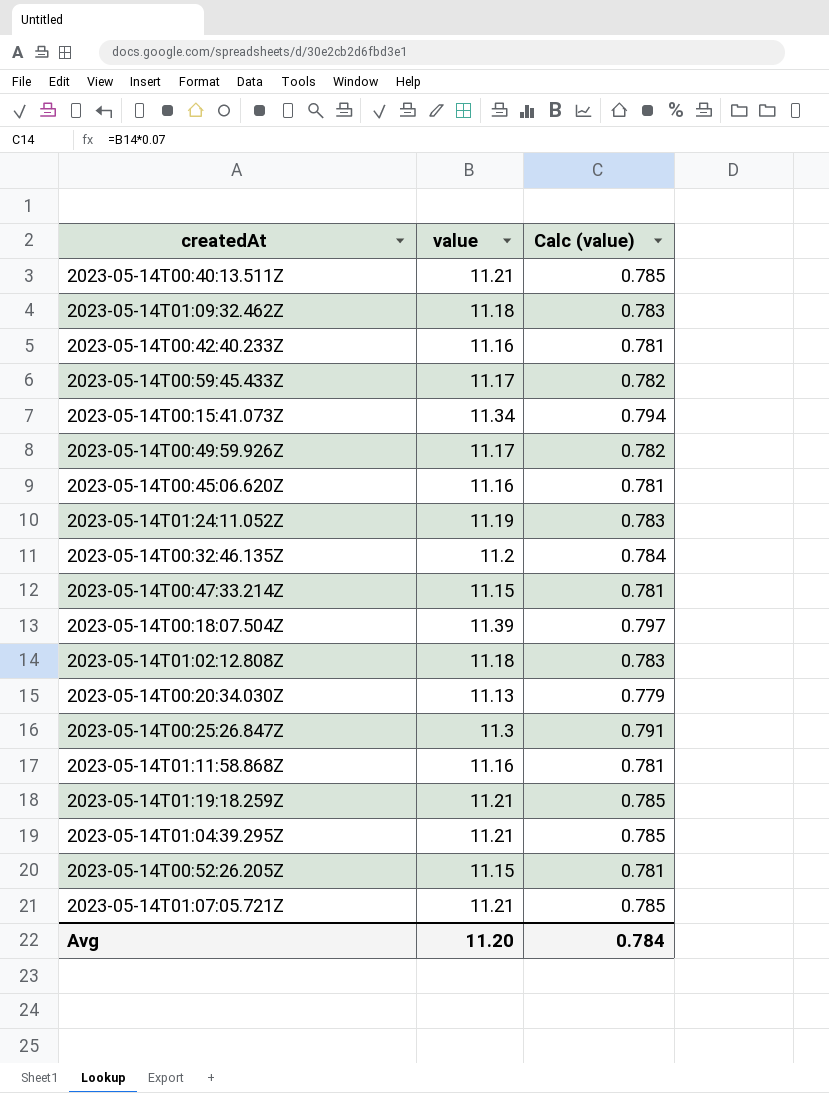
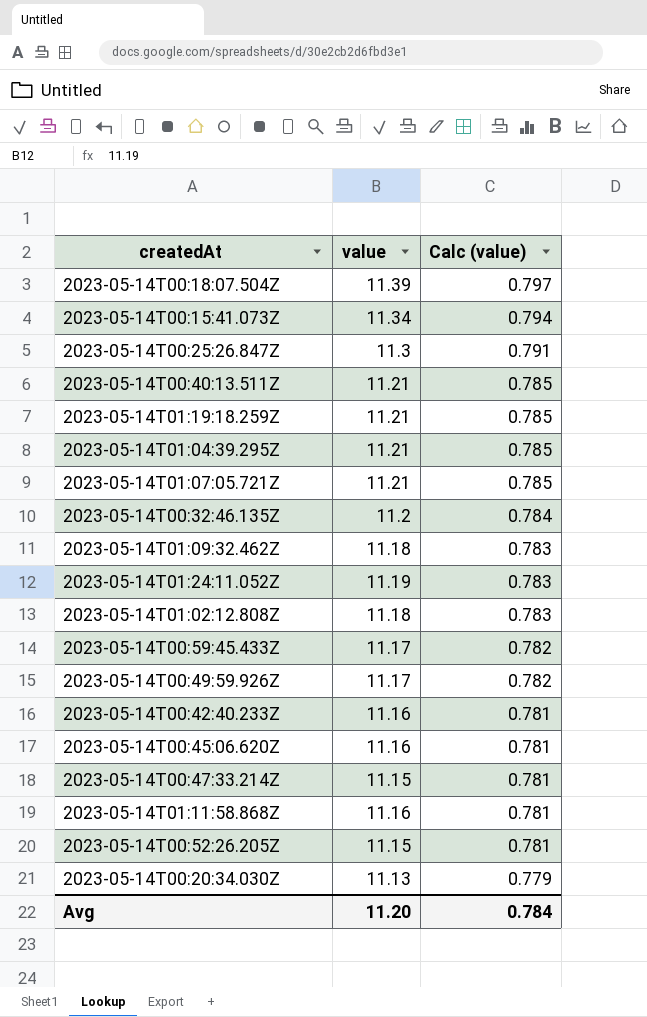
row order: none -> Calc (value) descending

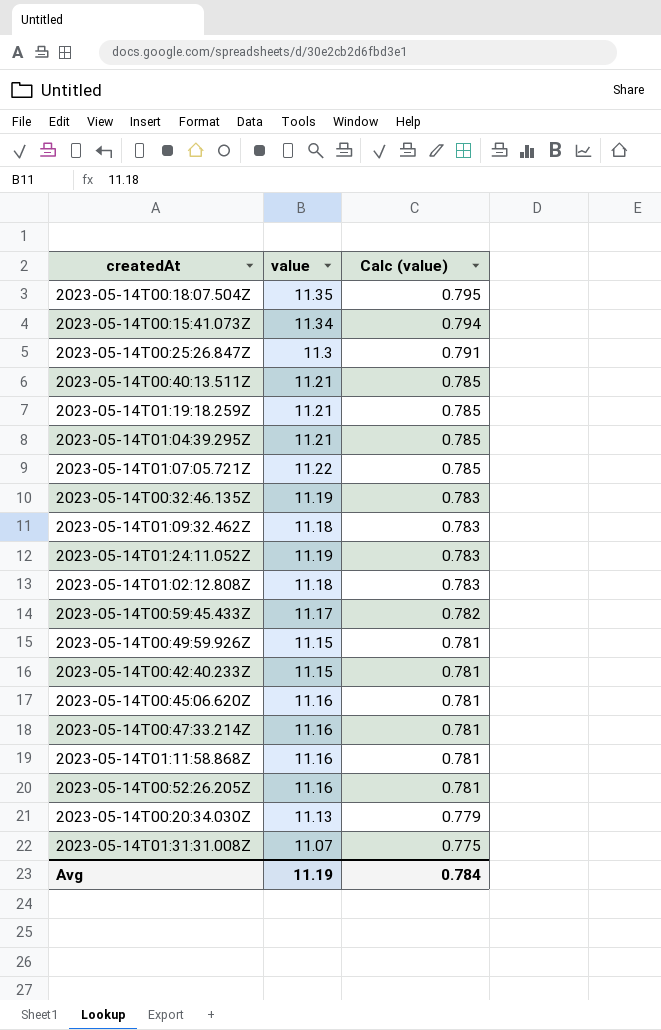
2023-05-14T00:18:07.504Z | value: 11.39 -> 11.35
2023-05-14T00:18:07.504Z | Calc (value): 0.797 -> 0.795
2023-05-14T01:07:05.721Z | value: 11.21 -> 11.22
2023-05-14T00:32:46.135Z | value: 11.2 -> 11.19
2023-05-14T00:32:46.135Z | Calc (value): 0.784 -> 0.783
2023-05-14T00:49:59.926Z | value: 11.17 -> 11.15
2023-05-14T00:49:59.926Z | Calc (value): 0.782 -> 0.781
2023-05-14T00:42:40.233Z | value: 11.16 -> 11.15
2023-05-14T00:47:33.214Z | value: 11.15 -> 11.16
2023-05-14T00:52:26.205Z | value: 11.15 -> 11.16
row 2023-05-14T01:31:31.008Z: none -> 11.07 | 0.775
Avg | value: 11.20 -> 11.19

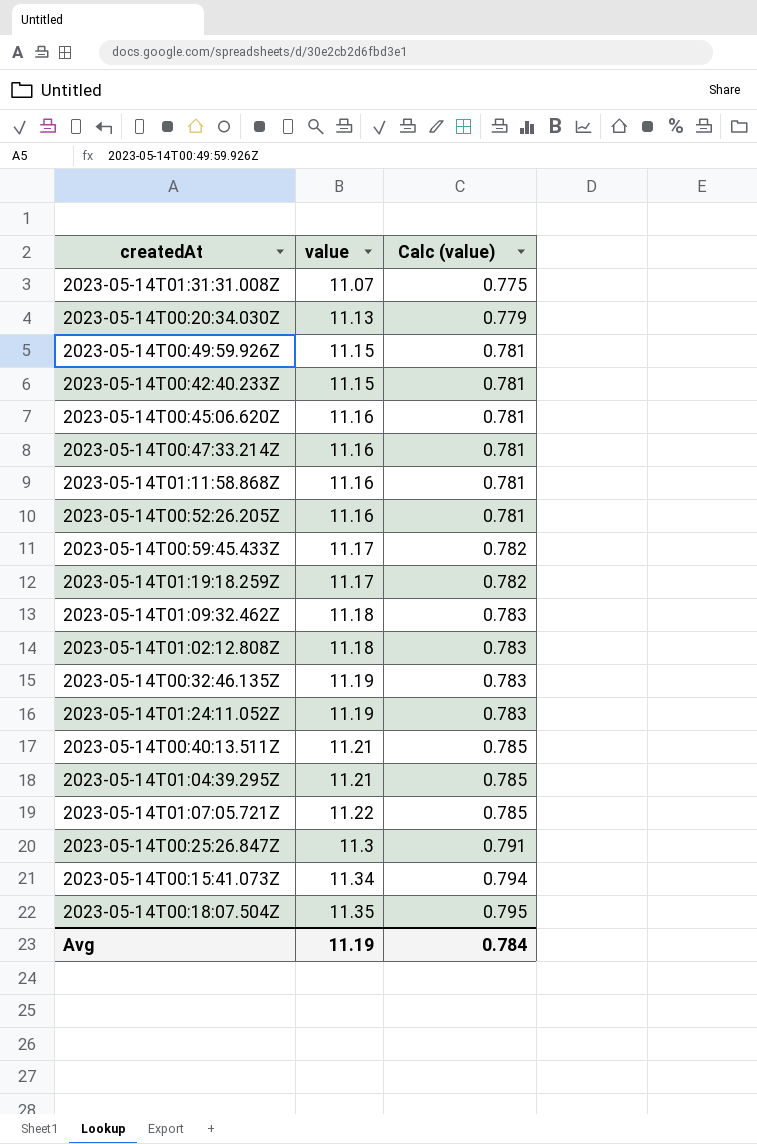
row order: Calc (value) descending -> value ascending
2023-05-14T01:19:18.259Z | value: 11.21 -> 11.17
2023-05-14T01:19:18.259Z | Calc (value): 0.785 -> 0.782

